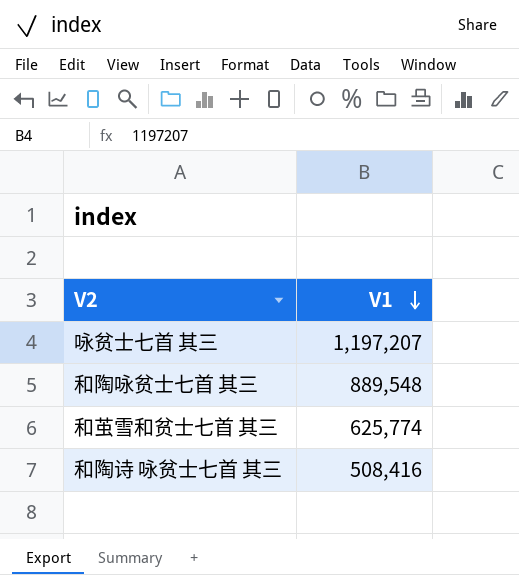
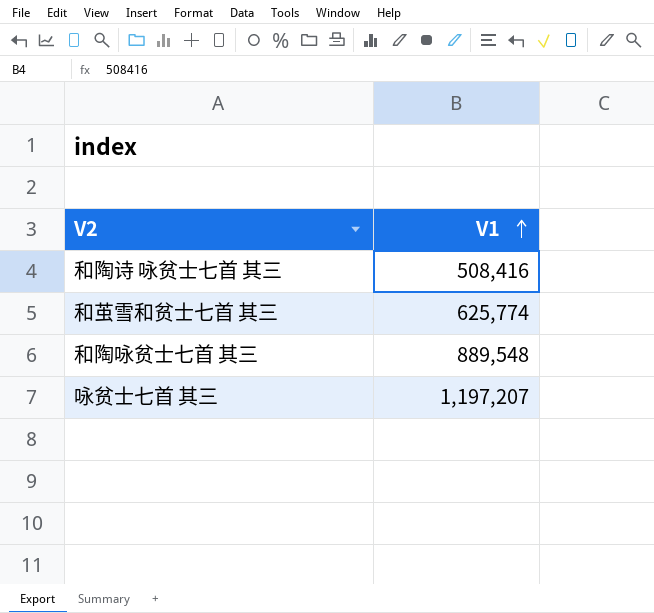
row order: V1 descending -> V1 ascending

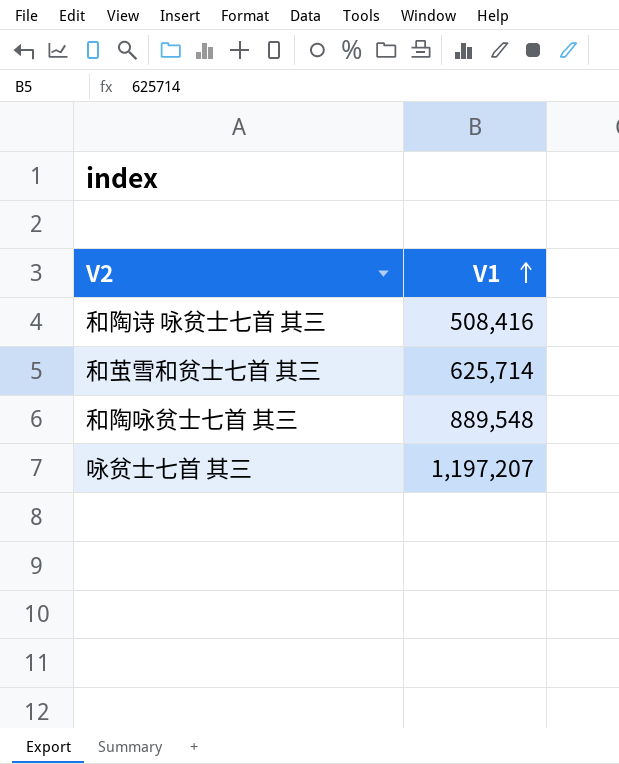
和茧雪和贫士七首 其三 | V1: 625,774 -> 625,714

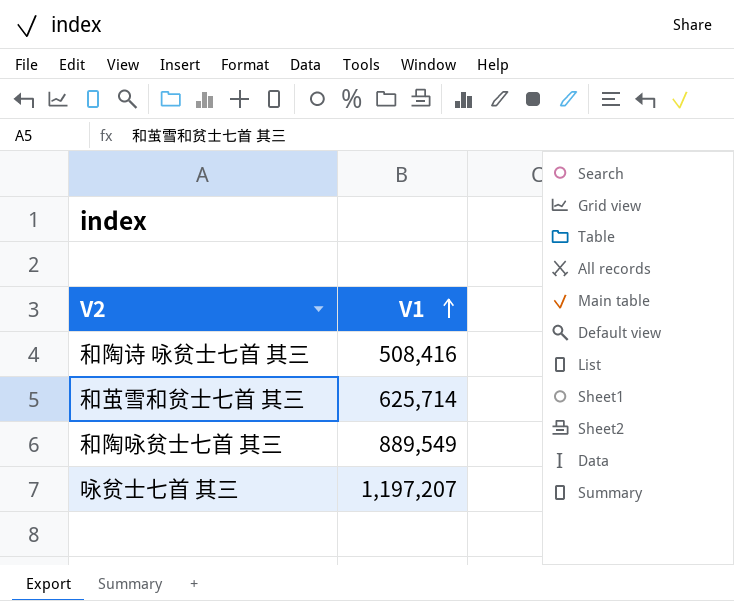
和陶咏贫士七首 其三 | V1: 889,548 -> 889,549

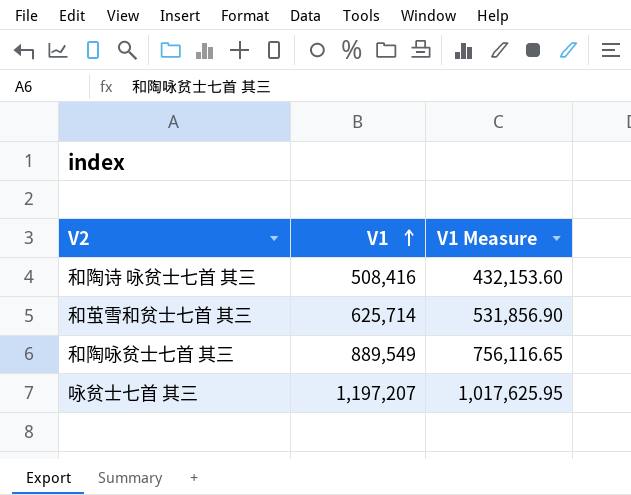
column V1 Measure | formula: none -> [V1] * 0.85

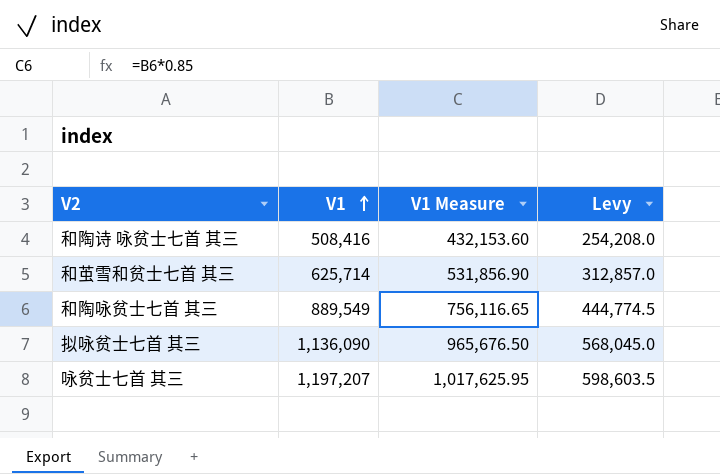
column Levy | formula: none -> [V1] * 0.5
row 拟咏贫士七首 其三: none -> 1,136,090 | 965,676.50 | 568,045.0

